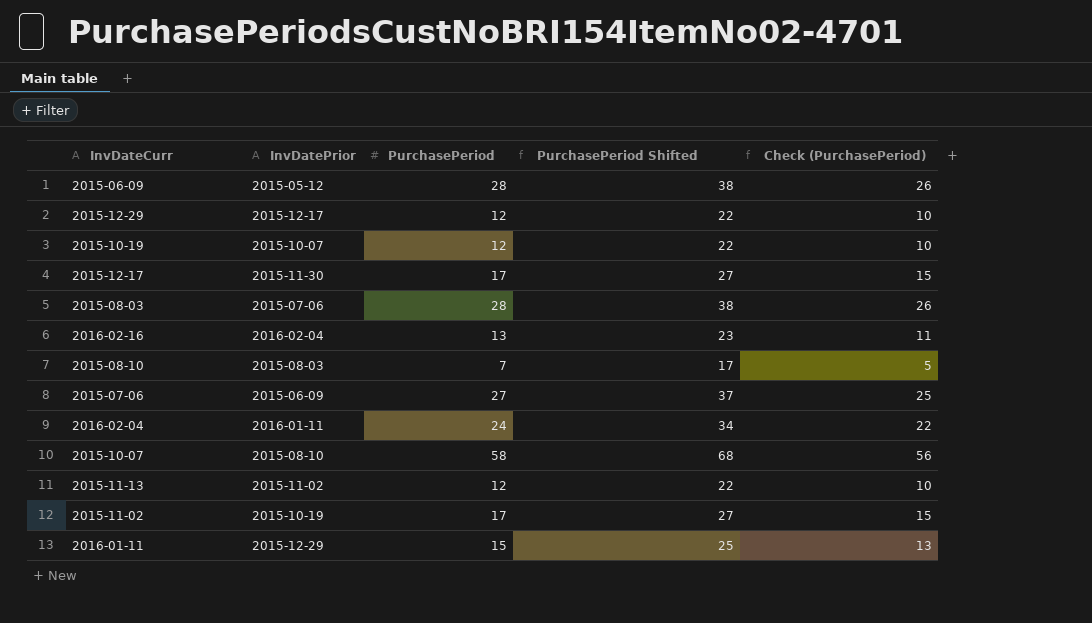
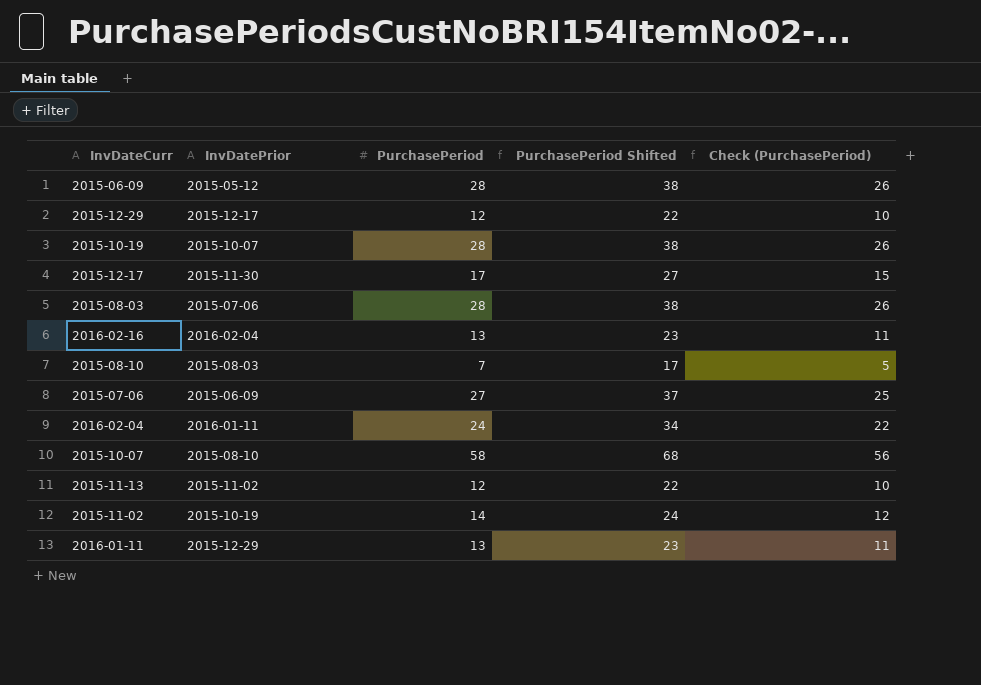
2015-10-19 | PurchasePeriod: 12 -> 28
2015-10-19 | PurchasePeriod Shifted: 22 -> 38
2015-10-19 | Check (PurchasePeriod): 10 -> 26
2015-11-02 | PurchasePeriod: 17 -> 14
2015-11-02 | PurchasePeriod Shifted: 27 -> 24
2015-11-02 | Check (PurchasePeriod): 15 -> 12
2016-01-11 | PurchasePeriod: 15 -> 13
2016-01-11 | PurchasePeriod Shifted: 25 -> 23
2016-01-11 | Check (PurchasePeriod): 13 -> 11

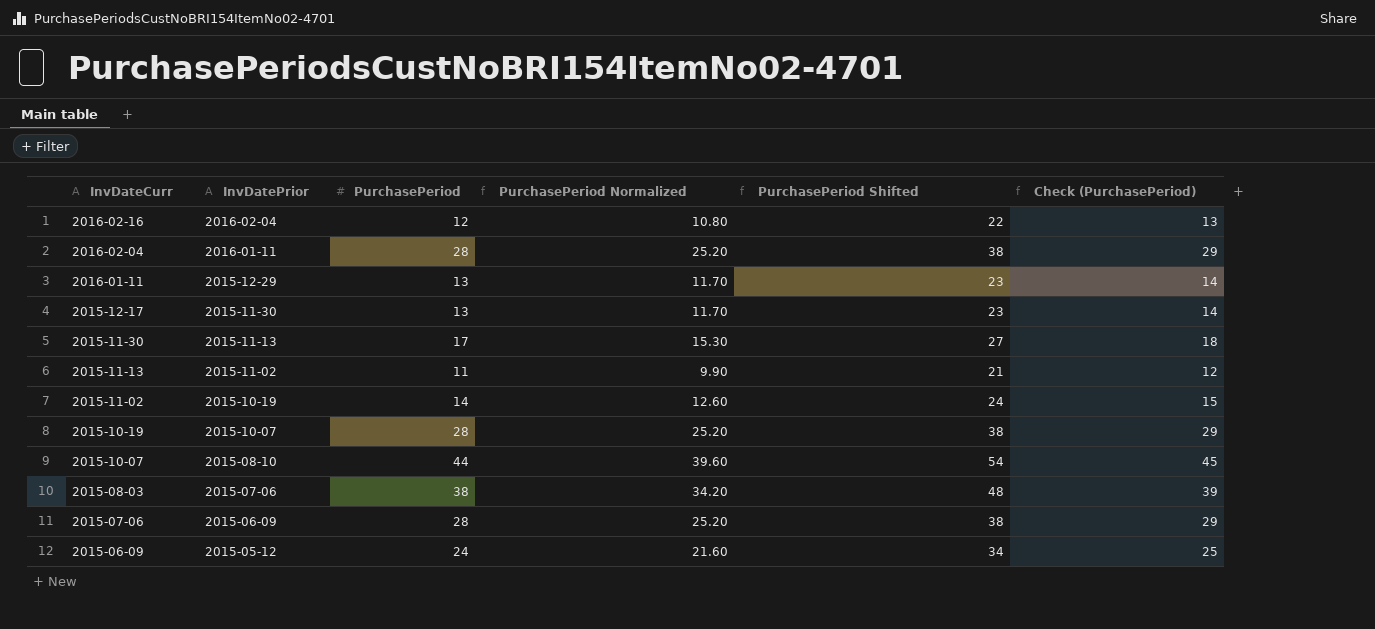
row order: none -> InvDateCurr descending
column PurchasePeriod Normalized | formula: none -> [PurchasePeriod] * 0.9
column Check (PurchasePeriod) | formula: [PurchasePeriod] - 2 -> [PurchasePeriod] + 1
row 2015-12-29: 2015-12-17 | 12 | 22 | 10 -> none
row 2015-08-10: 2015-08-03 | 7 | 17 | 5 -> none
2016-02-16 | PurchasePeriod: 13 -> 12
2016-02-16 | PurchasePeriod Shifted: 23 -> 22
2016-02-04 | PurchasePeriod: 24 -> 28
2016-02-04 | PurchasePeriod Shifted: 34 -> 38
2015-12-17 | PurchasePeriod: 17 -> 13
2015-12-17 | PurchasePeriod Shifted: 27 -> 23
row 2015-11-30: none -> 2015-11-13 | 17 | 15.30 | 27 | 18
2015-11-13 | PurchasePeriod: 12 -> 11
2015-11-13 | PurchasePeriod Shifted: 22 -> 21
2015-10-07 | PurchasePeriod: 58 -> 44
2015-10-07 | PurchasePeriod Shifted: 68 -> 54
2015-08-03 | PurchasePeriod: 28 -> 38
2015-08-03 | PurchasePeriod Shifted: 38 -> 48
2015-07-06 | PurchasePeriod: 27 -> 28
2015-07-06 | PurchasePeriod Shifted: 37 -> 38
2015-06-09 | PurchasePeriod: 28 -> 24
2015-06-09 | PurchasePeriod Shifted: 38 -> 34

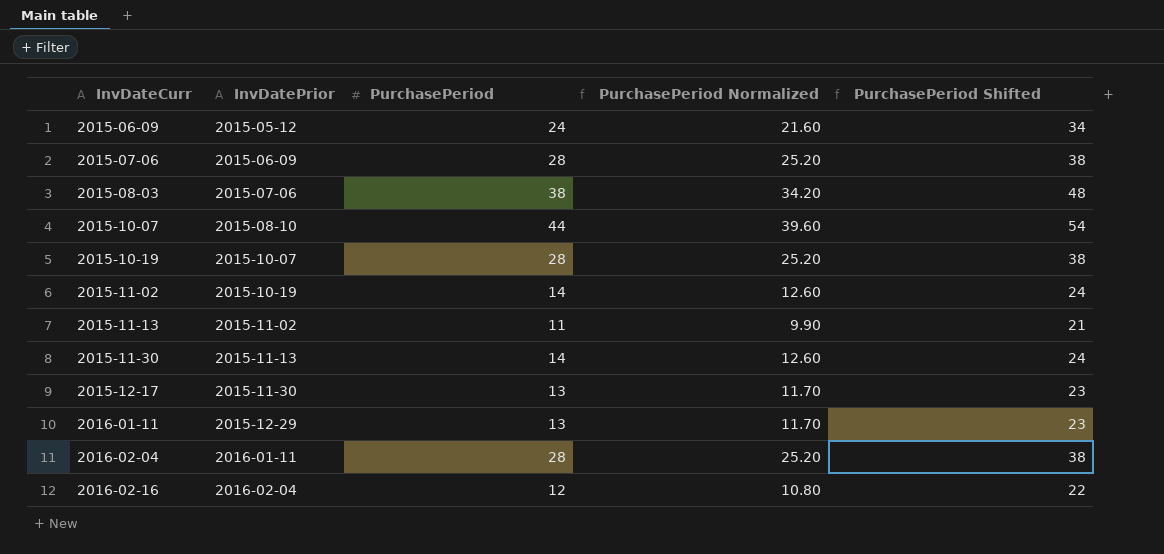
row order: InvDateCurr descending -> InvDateCurr ascending
column Check (PurchasePeriod) | formula: [PurchasePeriod] + 1 -> none
2015-11-30 | PurchasePeriod: 17 -> 14
2015-11-30 | PurchasePeriod Normalized: 15.30 -> 12.60
2015-11-30 | PurchasePeriod Shifted: 27 -> 24

